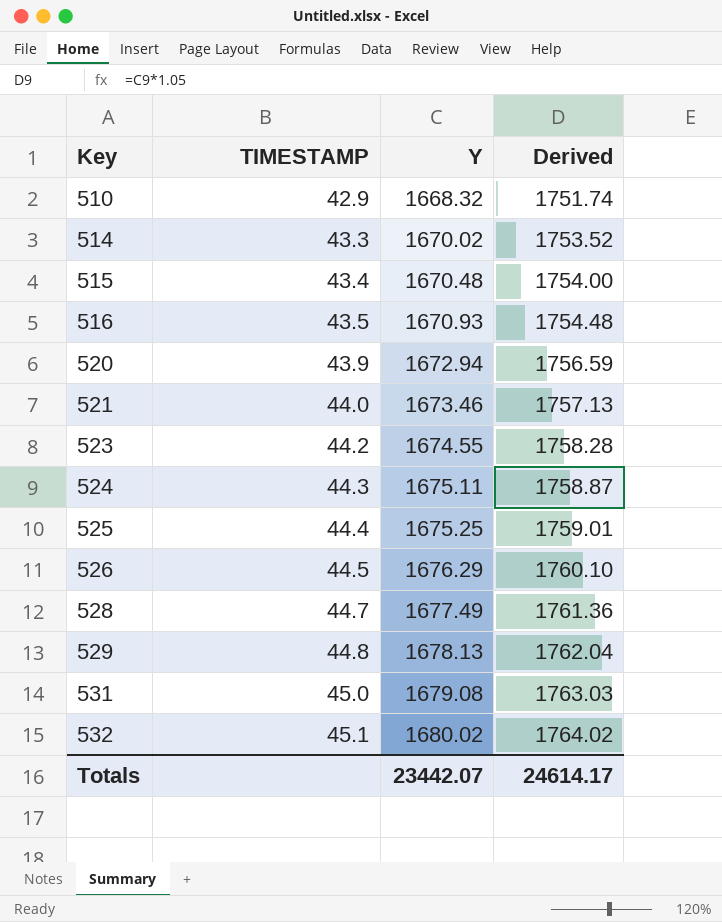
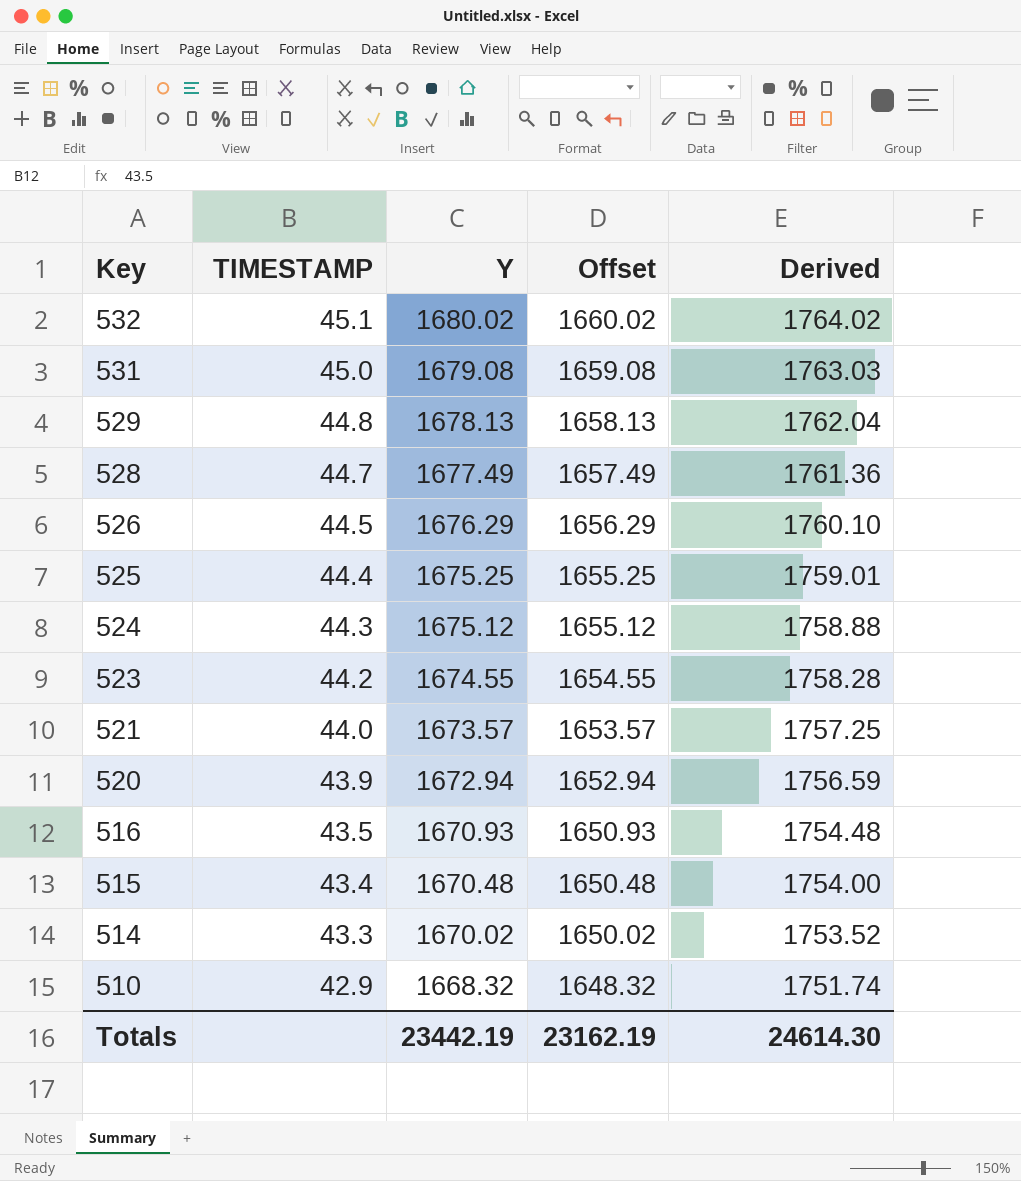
row order: Key ascending -> Key descending
column Offset | formula: none -> [Y] - 20
524 | Y: 1675.11 -> 1675.12
524 | Derived: 1758.87 -> 1758.88
521 | Y: 1673.46 -> 1673.57
521 | Derived: 1757.13 -> 1757.25
Totals | Y: 23442.07 -> 23442.19
Totals | Derived: 24614.17 -> 24614.30

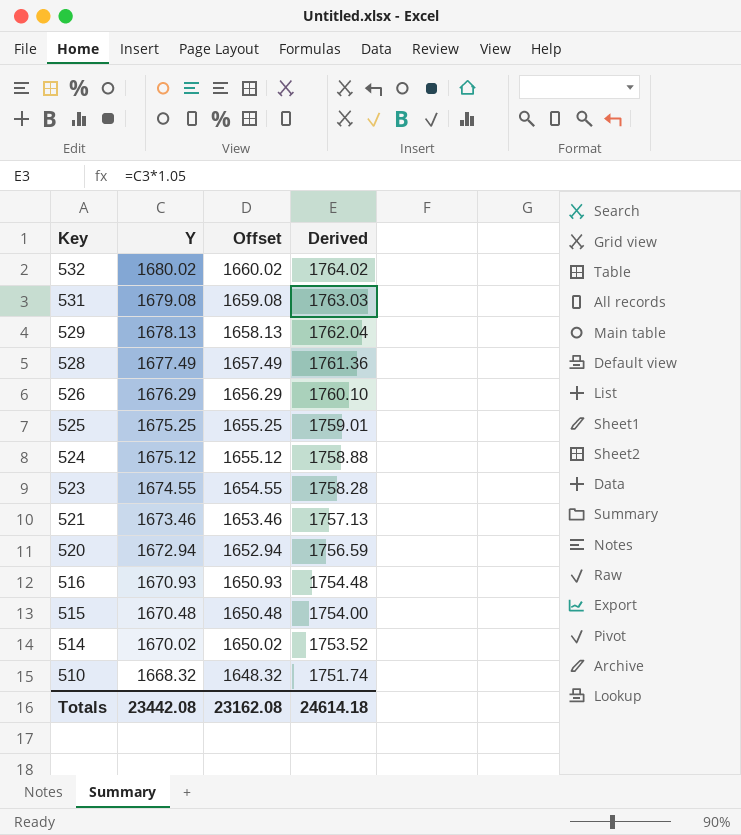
column TIMESTAMP | position: 2 -> none
521 | Y: 1673.57 -> 1673.46
521 | Offset: 1653.57 -> 1653.46
521 | Derived: 1757.25 -> 1757.13
Totals | Y: 23442.19 -> 23442.08
Totals | Offset: 23162.19 -> 23162.08
Totals | Derived: 24614.30 -> 24614.18

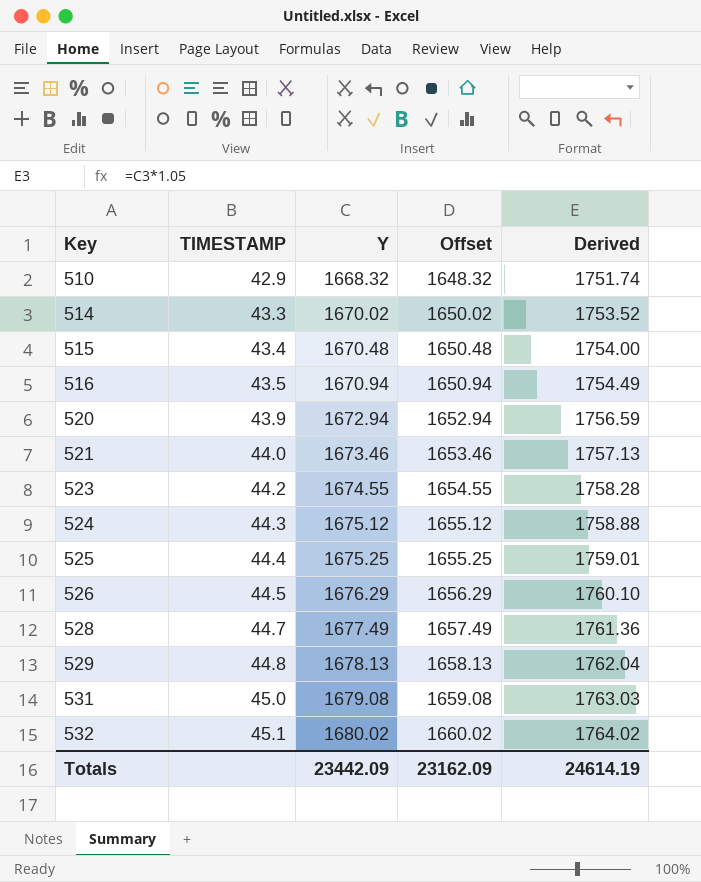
row order: Key descending -> Key ascending
column TIMESTAMP | position: none -> 2
516 | Y: 1670.93 -> 1670.94
516 | Offset: 1650.93 -> 1650.94
516 | Derived: 1754.48 -> 1754.49
Totals | Y: 23442.08 -> 23442.09
Totals | Offset: 23162.08 -> 23162.09
Totals | Derived: 24614.18 -> 24614.19

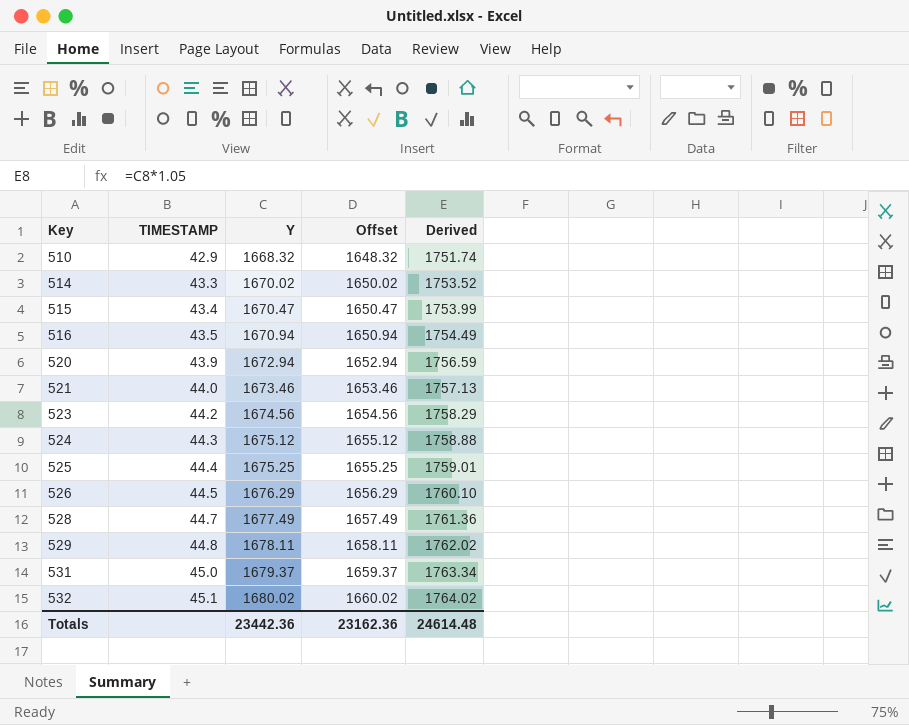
515 | Y: 1670.48 -> 1670.47
515 | Offset: 1650.48 -> 1650.47
515 | Derived: 1754.00 -> 1753.99
523 | Y: 1674.55 -> 1674.56
523 | Offset: 1654.55 -> 1654.56
523 | Derived: 1758.28 -> 1758.29
529 | Y: 1678.13 -> 1678.11
529 | Offset: 1658.13 -> 1658.11
529 | Derived: 1762.04 -> 1762.02
531 | Y: 1679.08 -> 1679.37
531 | Offset: 1659.08 -> 1659.37
531 | Derived: 1763.03 -> 1763.34
Totals | Y: 23442.09 -> 23442.36
Totals | Offset: 23162.09 -> 23162.36
Totals | Derived: 24614.19 -> 24614.48

